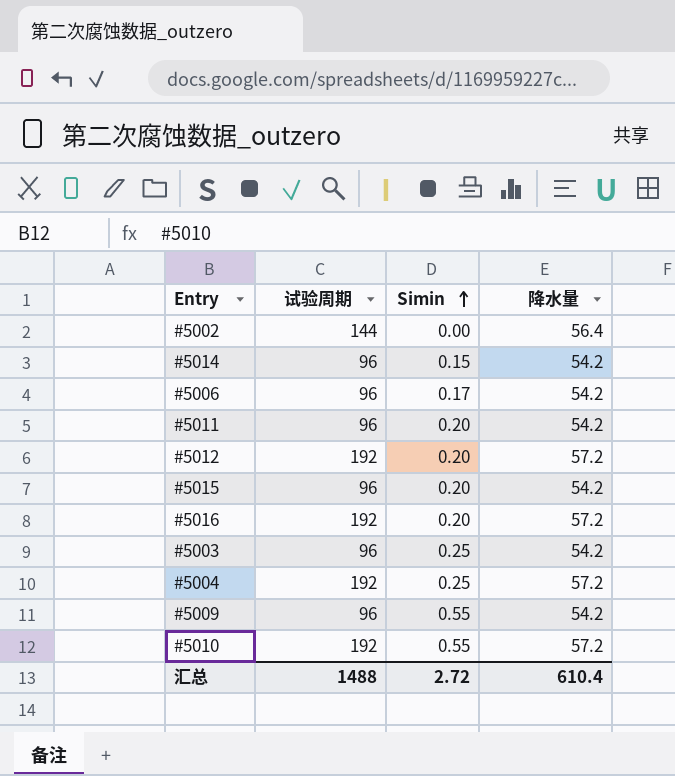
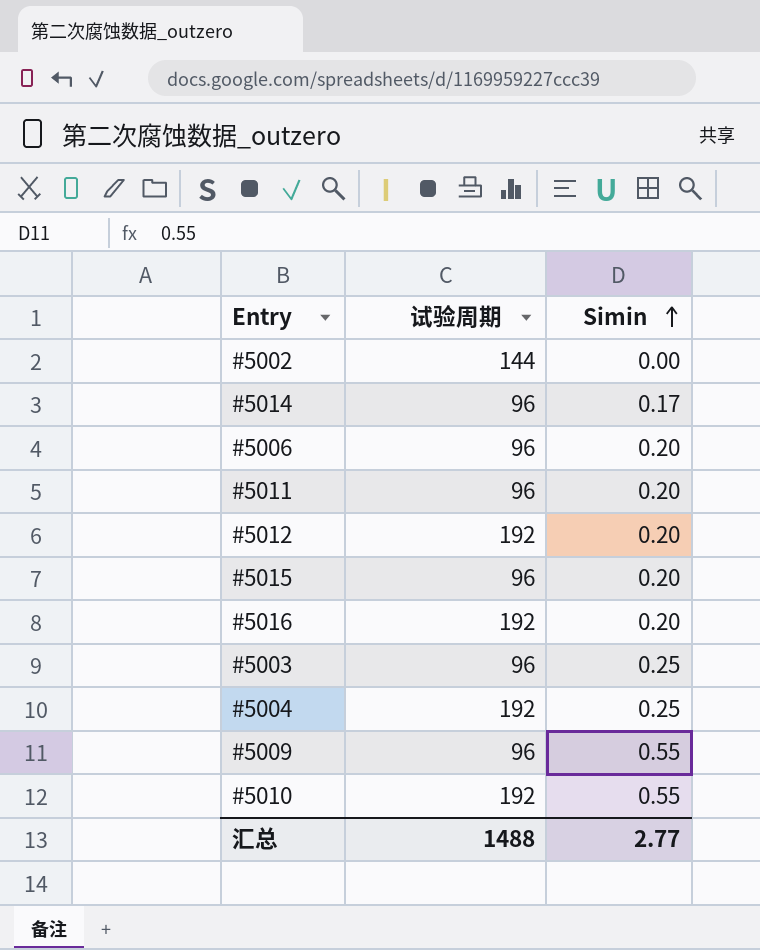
column 降水量 | position: 4 -> none
#5014 | Simin: 0.15 -> 0.17
#5006 | Simin: 0.17 -> 0.20
汇总 | Simin: 2.72 -> 2.77

